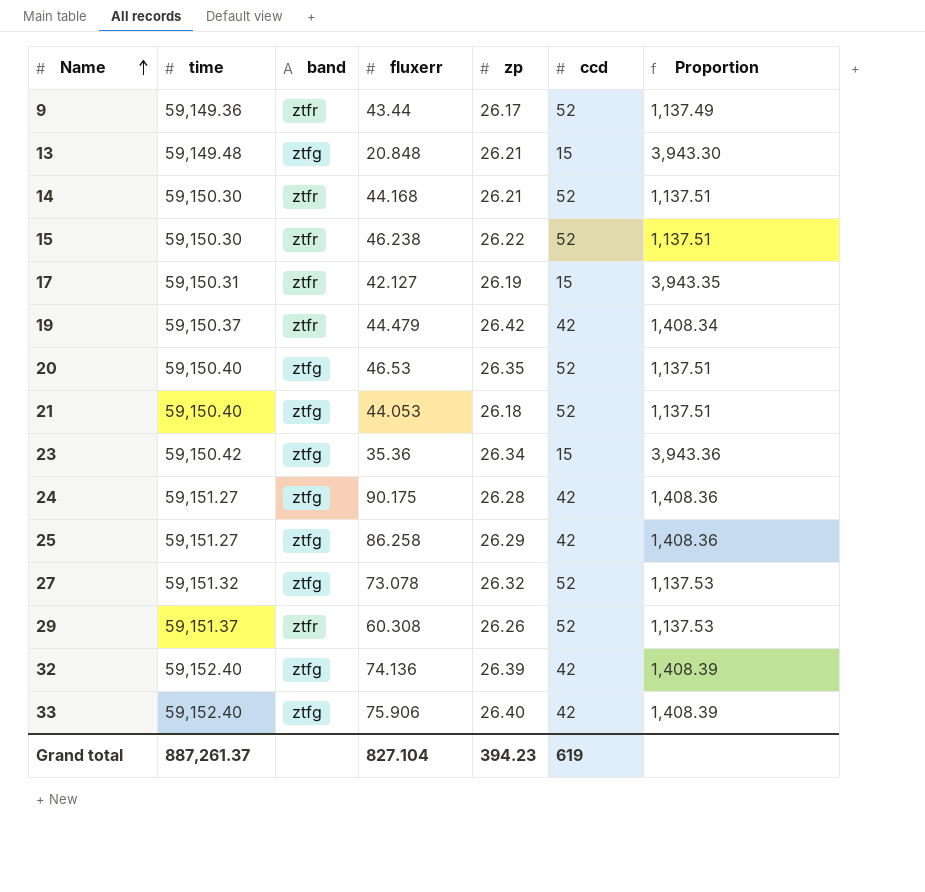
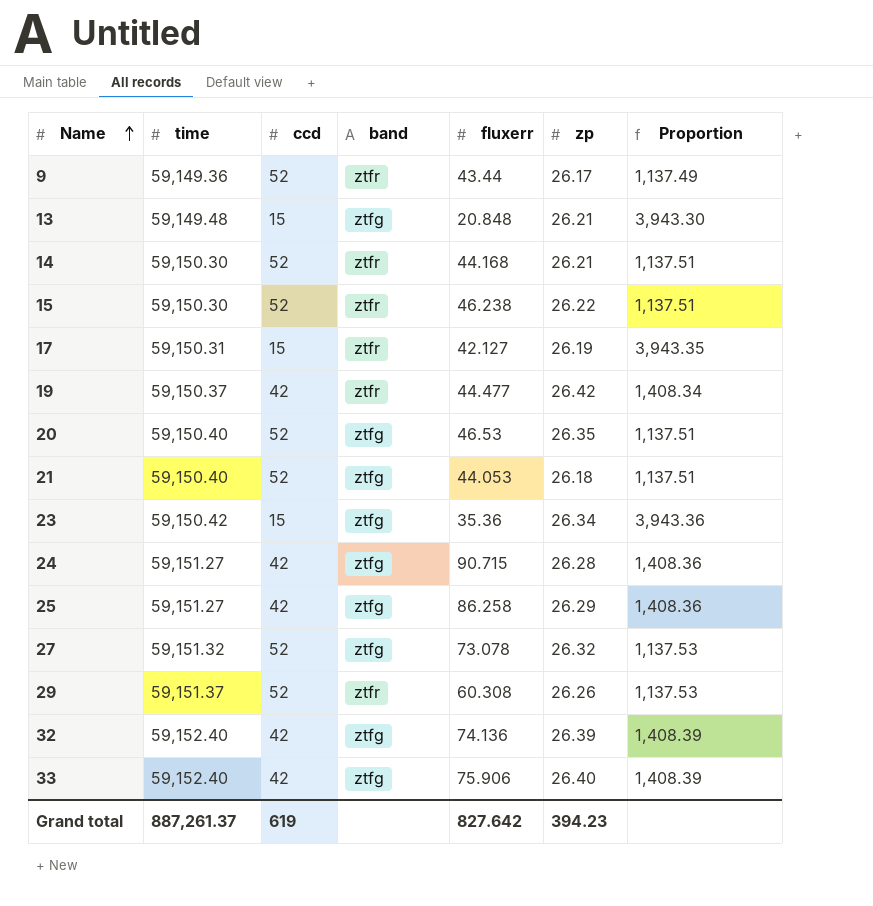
column ccd | position: 6 -> 3
19 | fluxerr: 44.479 -> 44.477
24 | fluxerr: 90.175 -> 90.715
Grand total | fluxerr: 827.104 -> 827.642

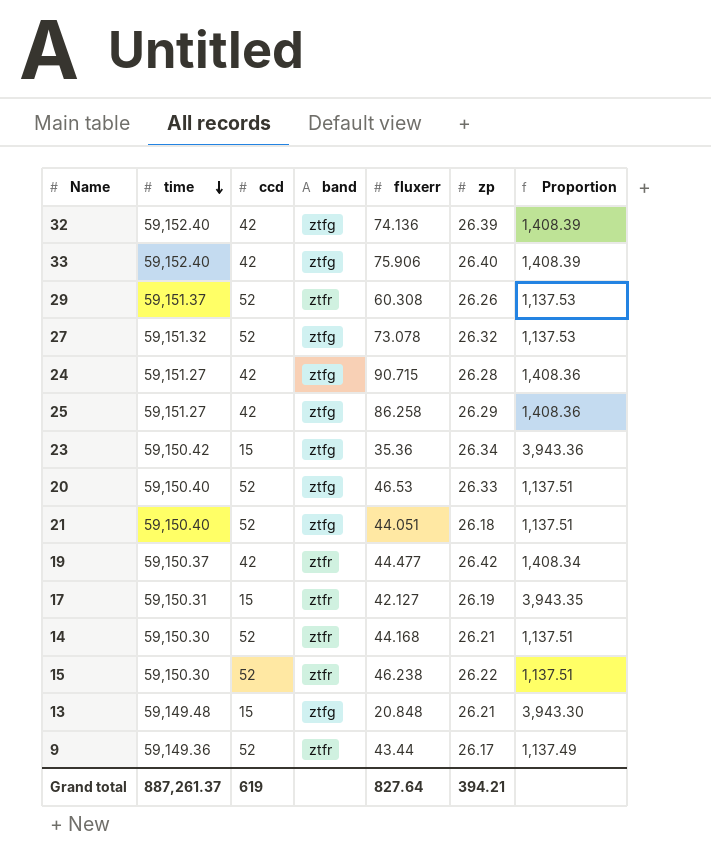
row order: Name ascending -> time descending
20 | zp: 26.35 -> 26.33
21 | fluxerr: 44.053 -> 44.051
Grand total | fluxerr: 827.642 -> 827.64
Grand total | zp: 394.23 -> 394.21

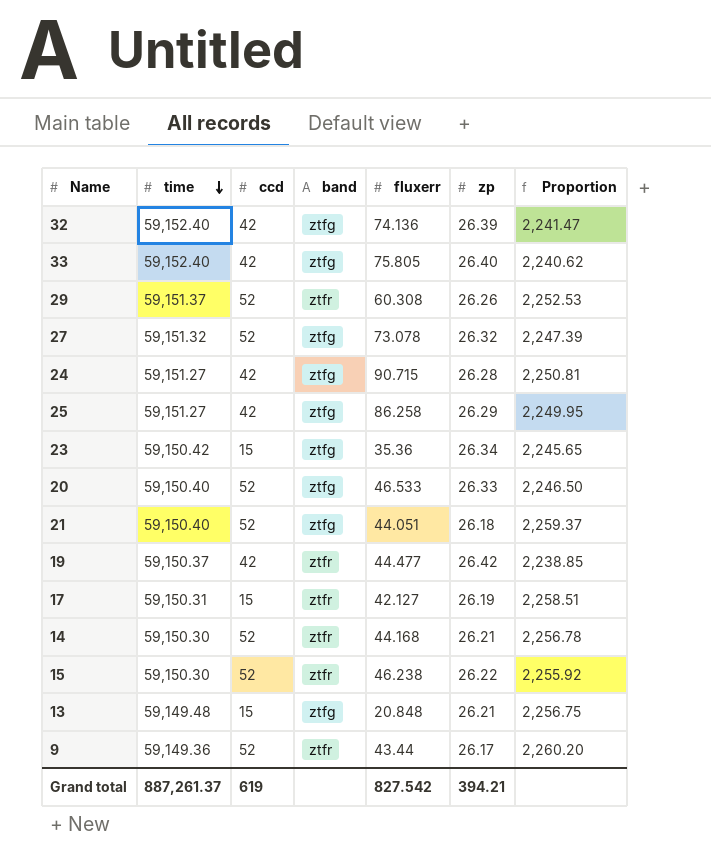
column Proportion | formula: [time] / [ccd] -> [time] / [zp]
33 | fluxerr: 75.906 -> 75.805
20 | fluxerr: 46.53 -> 46.533
Grand total | fluxerr: 827.64 -> 827.542

